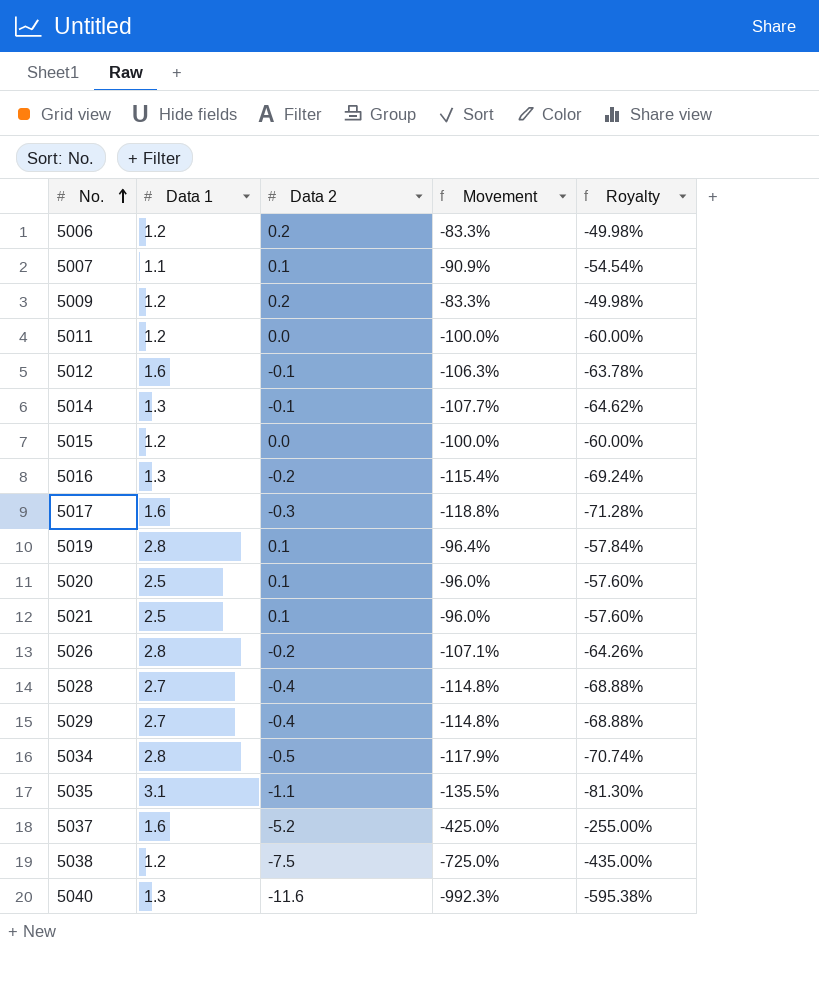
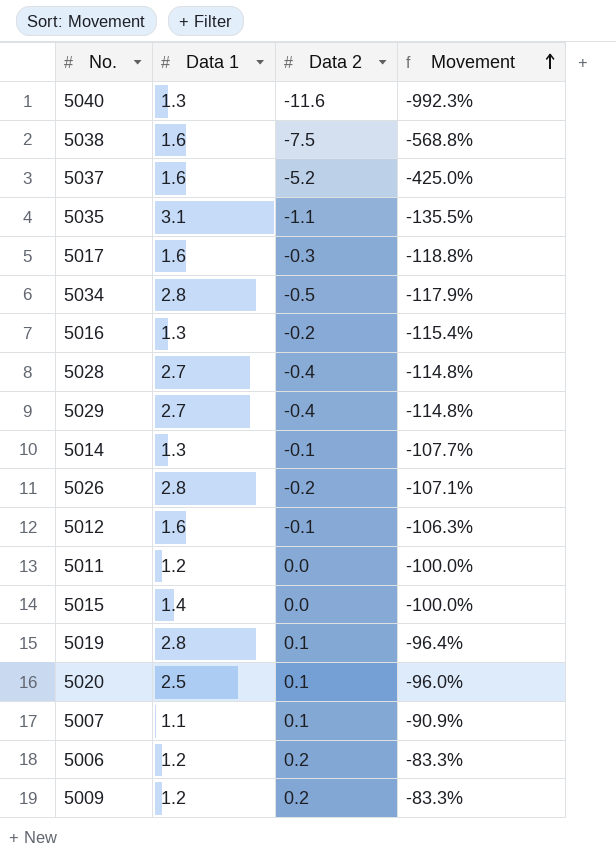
row order: No. ascending -> Movement ascending
column Royalty | formula: [Movement] * 0.6 -> none
row 5021: 2.5 | 0.1 | -96.0% | -57.60% -> none
5038 | Data 1: 1.2 -> 1.6
5038 | Movement: -725.0% -> -568.8%
5015 | Data 1: 1.2 -> 1.4

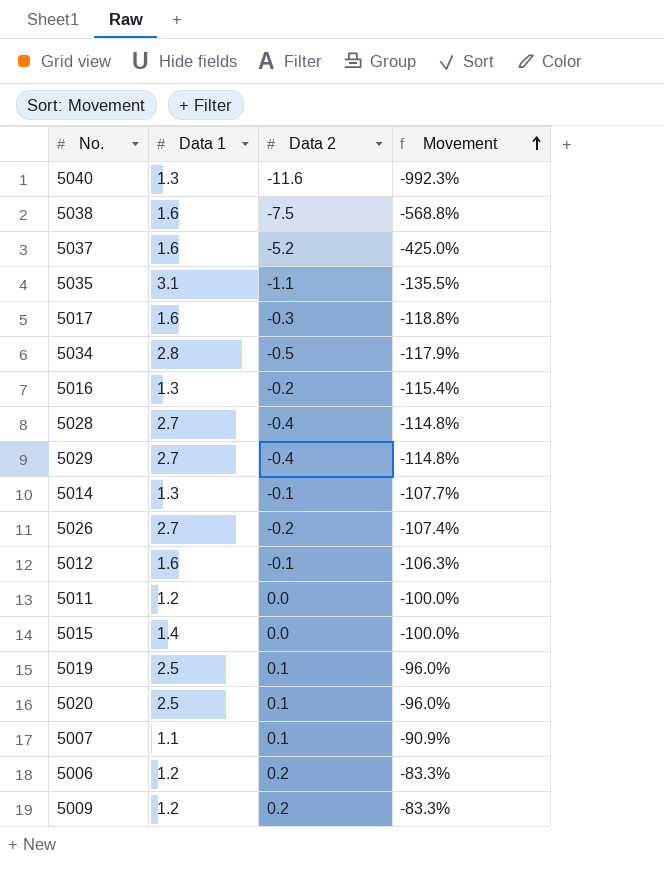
5026 | Data 1: 2.8 -> 2.7
5026 | Movement: -107.1% -> -107.4%
5019 | Data 1: 2.8 -> 2.5
5019 | Movement: -96.4% -> -96.0%

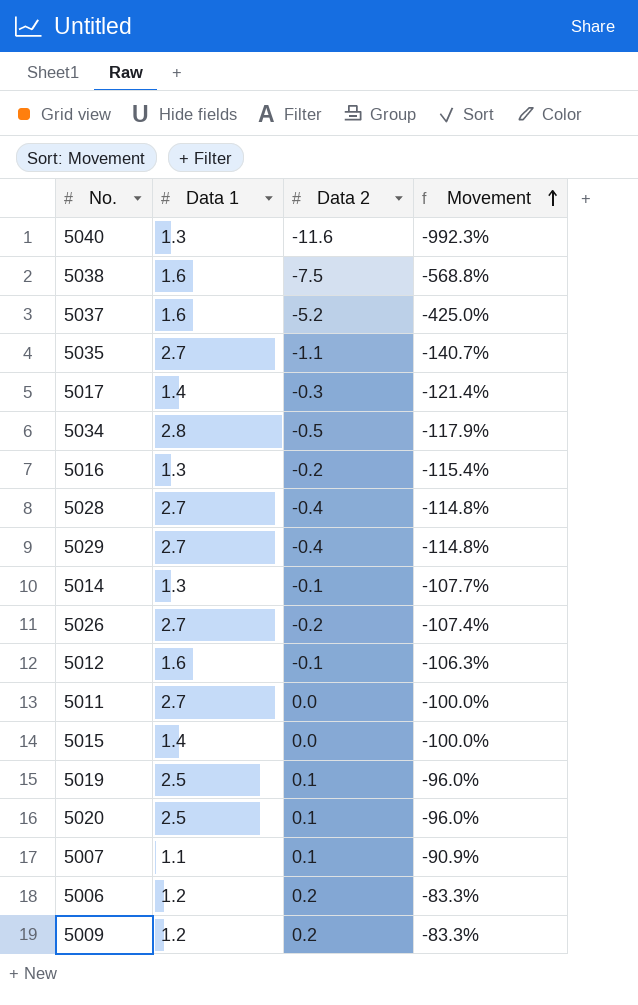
5035 | Data 1: 3.1 -> 2.7
5035 | Movement: -135.5% -> -140.7%
5017 | Data 1: 1.6 -> 1.4
5017 | Movement: -118.8% -> -121.4%
5011 | Data 1: 1.2 -> 2.7

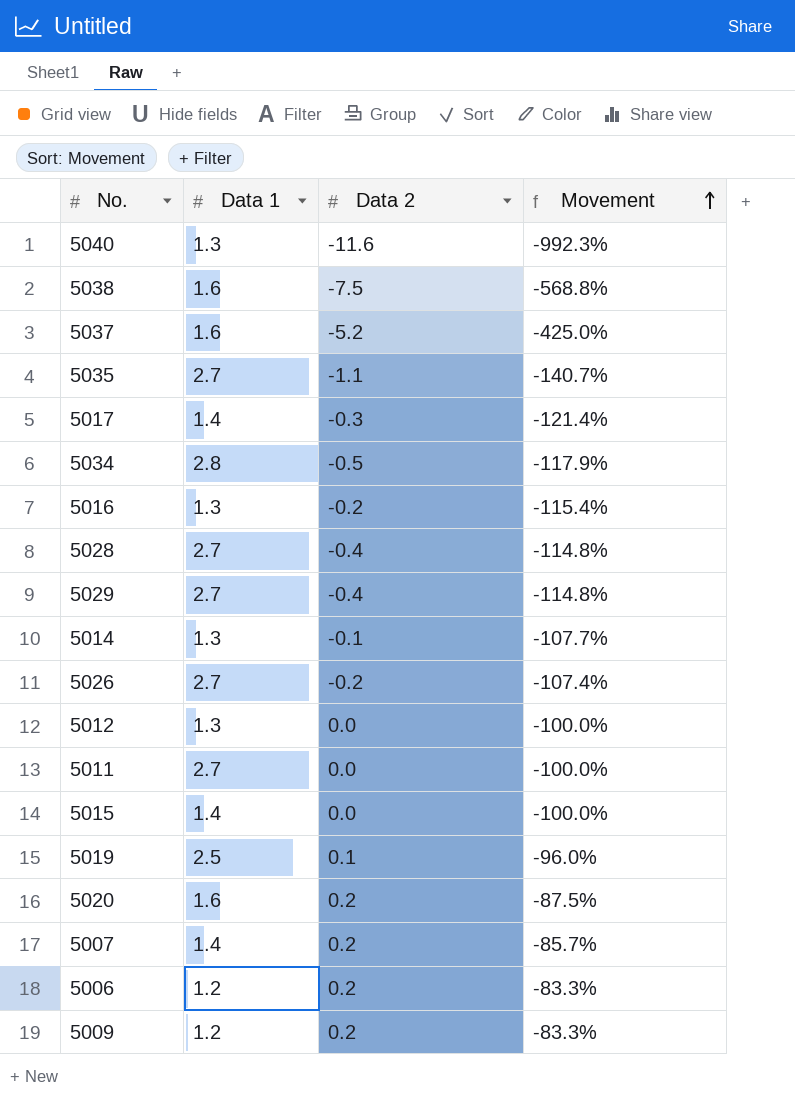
5012 | Data 1: 1.6 -> 1.3
5012 | Data 2: -0.1 -> 0.0
5012 | Movement: -106.3% -> -100.0%
5020 | Data 1: 2.5 -> 1.6
5020 | Data 2: 0.1 -> 0.2
5020 | Movement: -96.0% -> -87.5%
5007 | Data 1: 1.1 -> 1.4
5007 | Data 2: 0.1 -> 0.2
5007 | Movement: -90.9% -> -85.7%

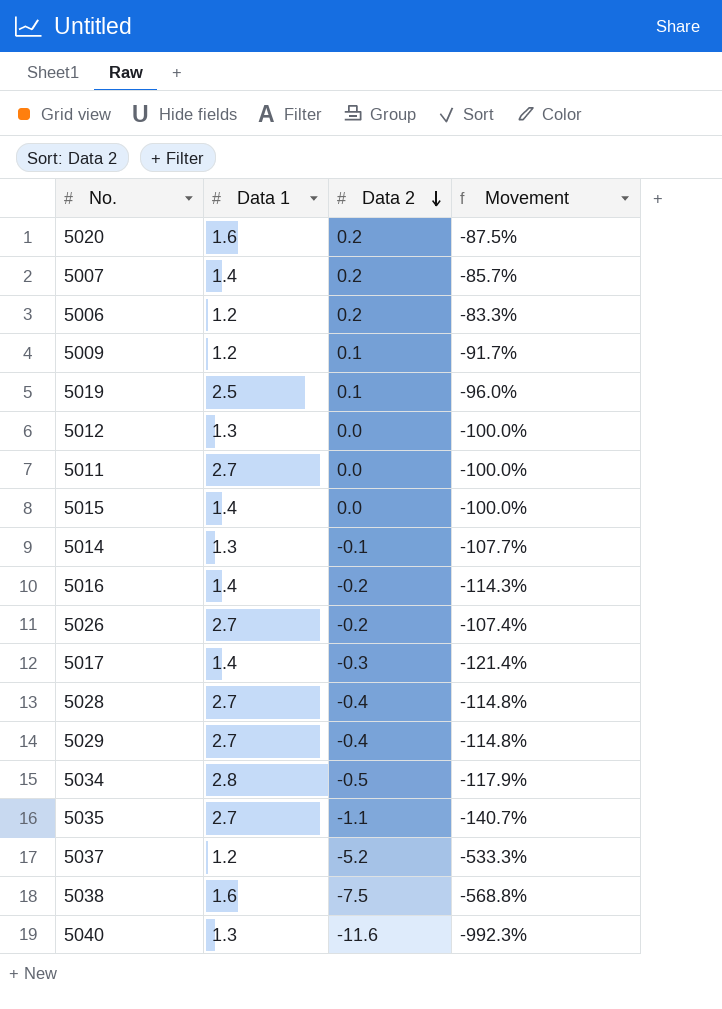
row order: Movement ascending -> Data 2 descending
5009 | Data 2: 0.2 -> 0.1
5009 | Movement: -83.3% -> -91.7%
5016 | Data 1: 1.3 -> 1.4
5016 | Movement: -115.4% -> -114.3%
5037 | Data 1: 1.6 -> 1.2
5037 | Movement: -425.0% -> -533.3%

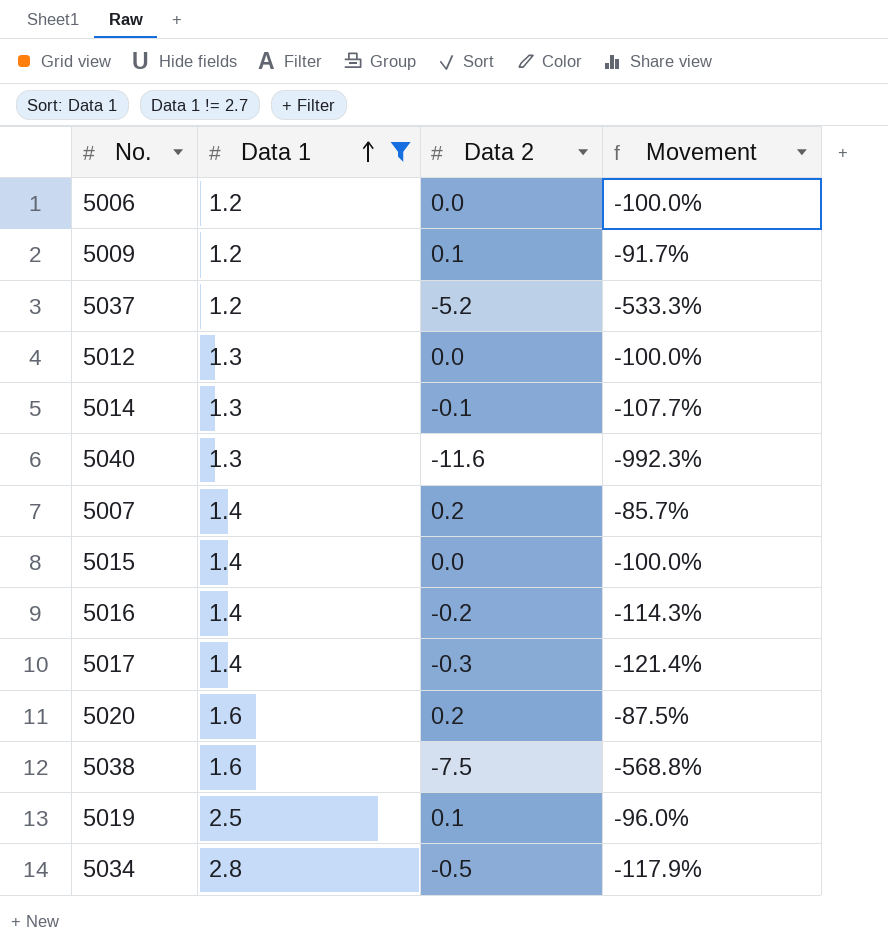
filter: none -> Data 1 != 2.7
row order: Data 2 descending -> Data 1 ascending
5006 | Data 2: 0.2 -> 0.0
5006 | Movement: -83.3% -> -100.0%

